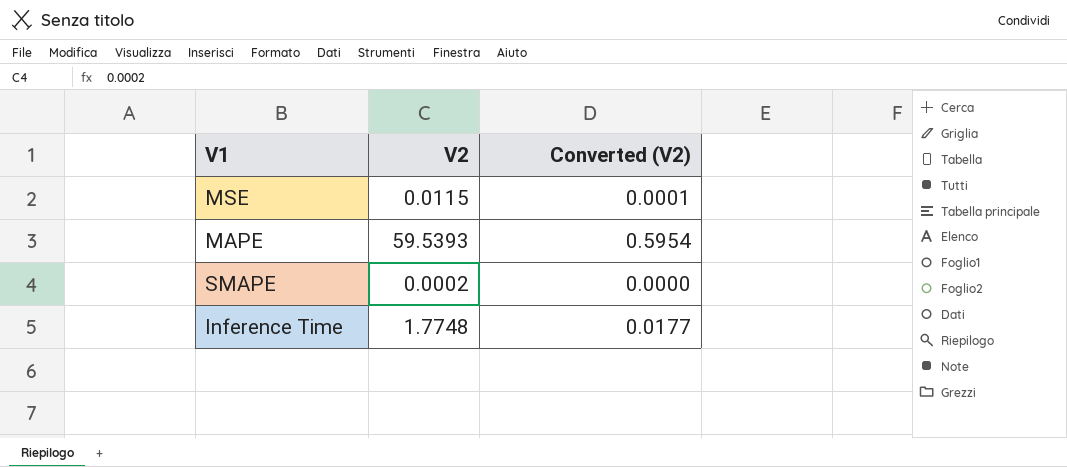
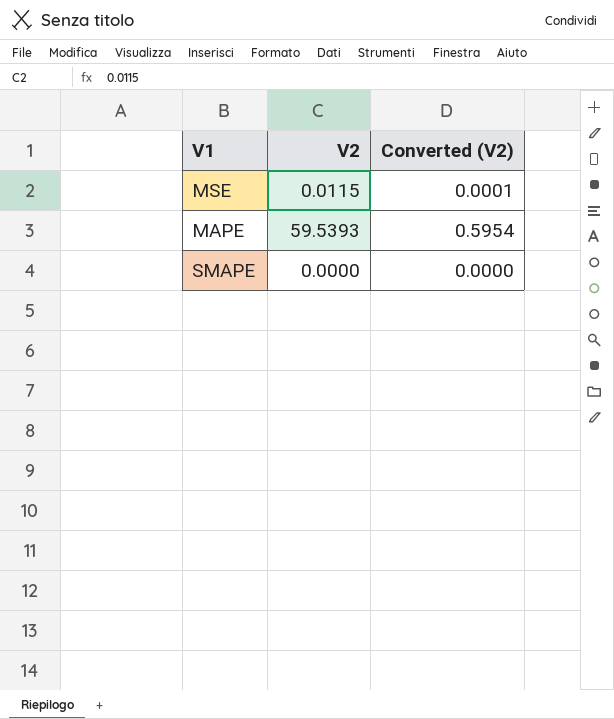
row Inference Time: 1.7748 | 0.0177 -> none
SMAPE | V2: 0.0002 -> 0.0000

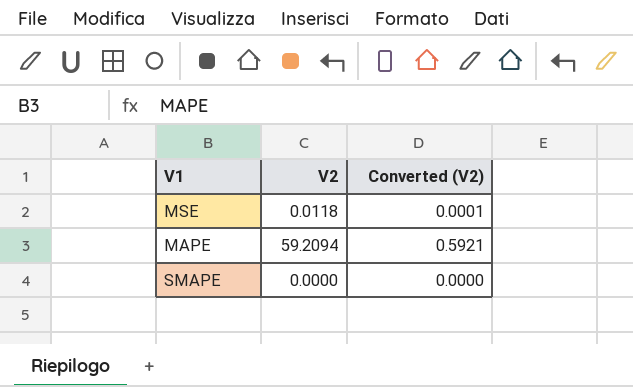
MSE | V2: 0.0115 -> 0.0118
MAPE | V2: 59.5393 -> 59.2094
MAPE | Converted (V2): 0.5954 -> 0.5921

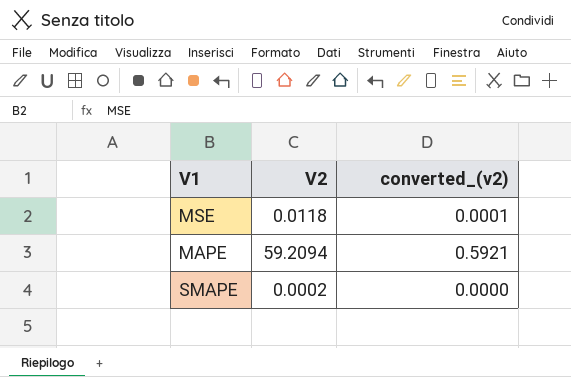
column name: Converted (V2) -> converted_(v2)
SMAPE | V2: 0.0000 -> 0.0002

